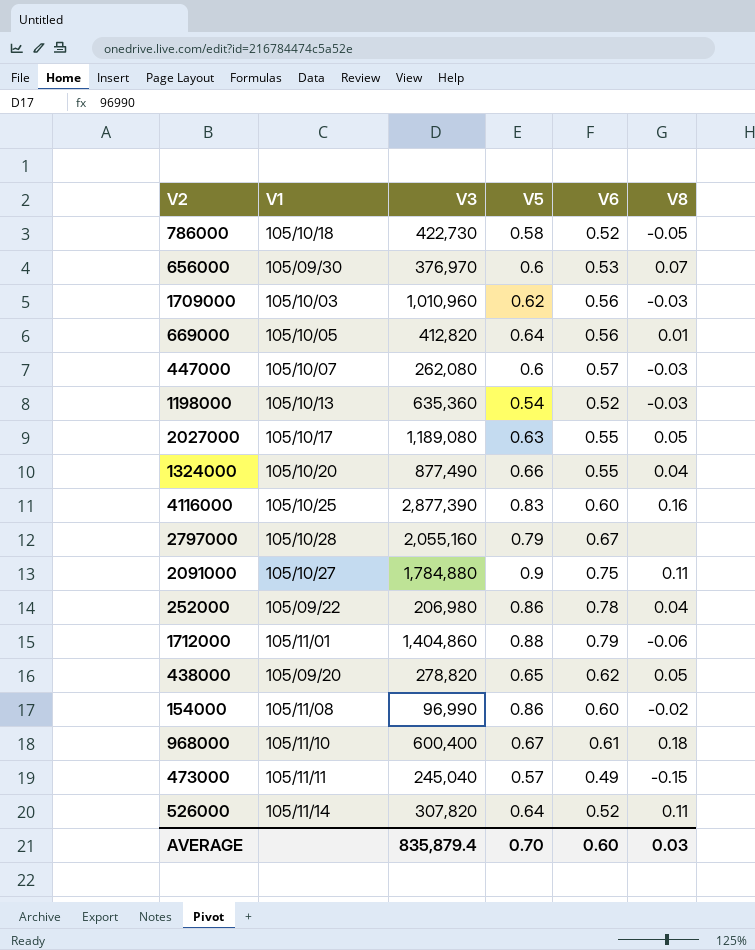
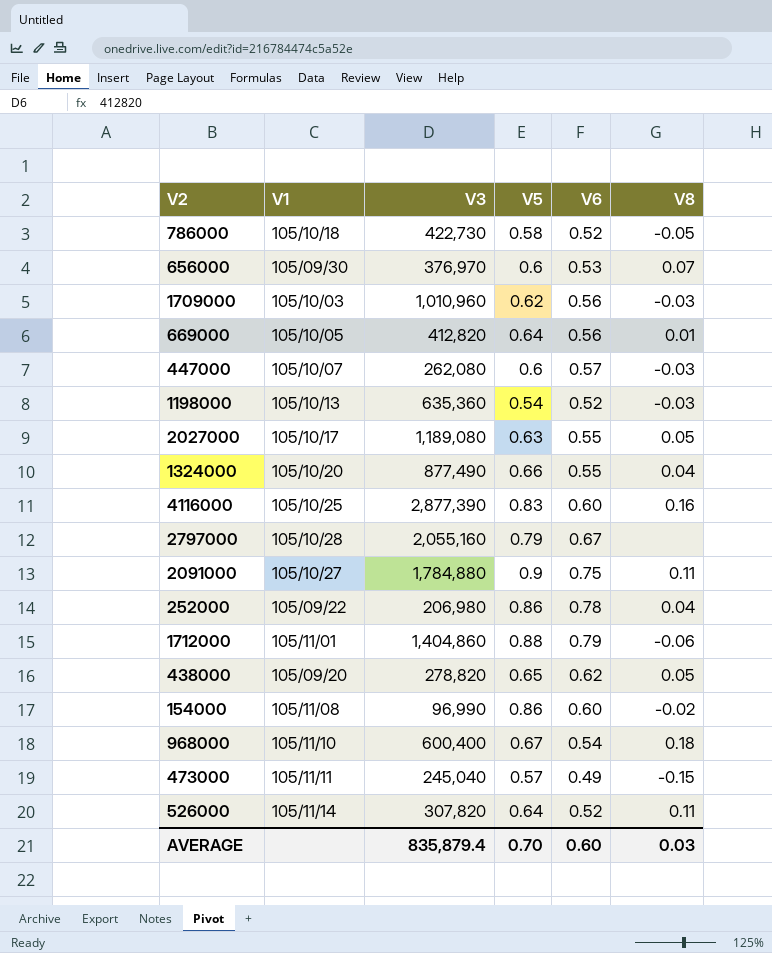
968000 | V6: 0.61 -> 0.54

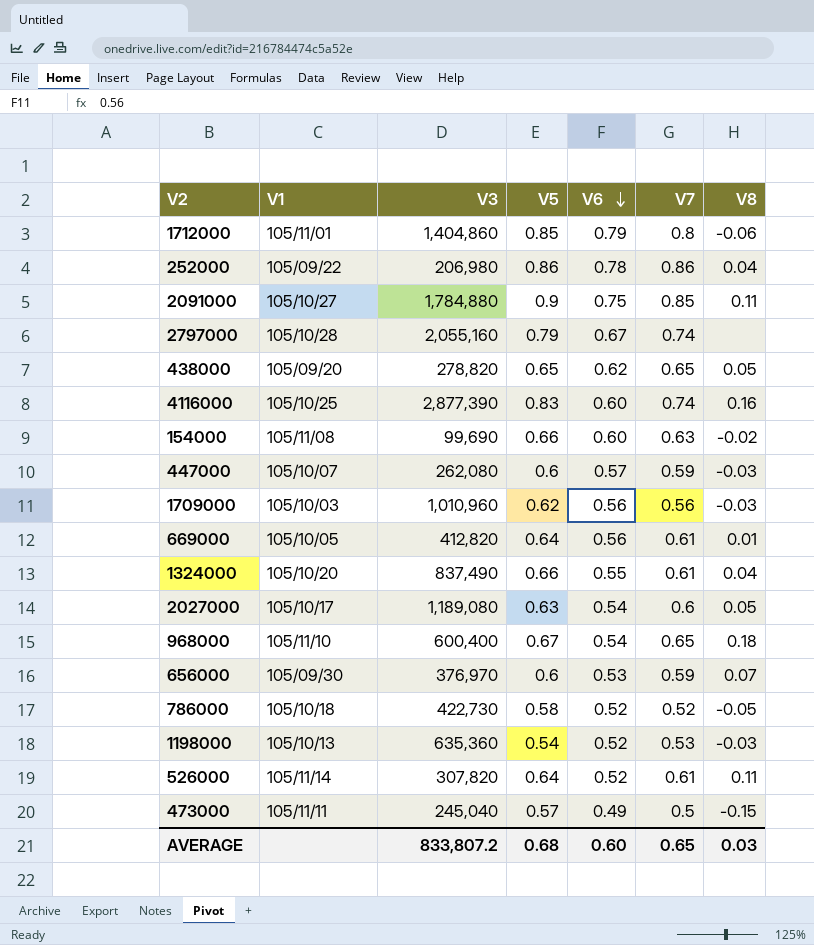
row order: none -> V6 descending
column V7 | position: none -> 6
1712000 | V5: 0.88 -> 0.85
154000 | V3: 96,990 -> 99,690
154000 | V5: 0.86 -> 0.66
1324000 | V3: 877,490 -> 837,490
2027000 | V6: 0.55 -> 0.54
AVERAGE | V3: 835,879.4 -> 833,807.2
AVERAGE | V5: 0.70 -> 0.68

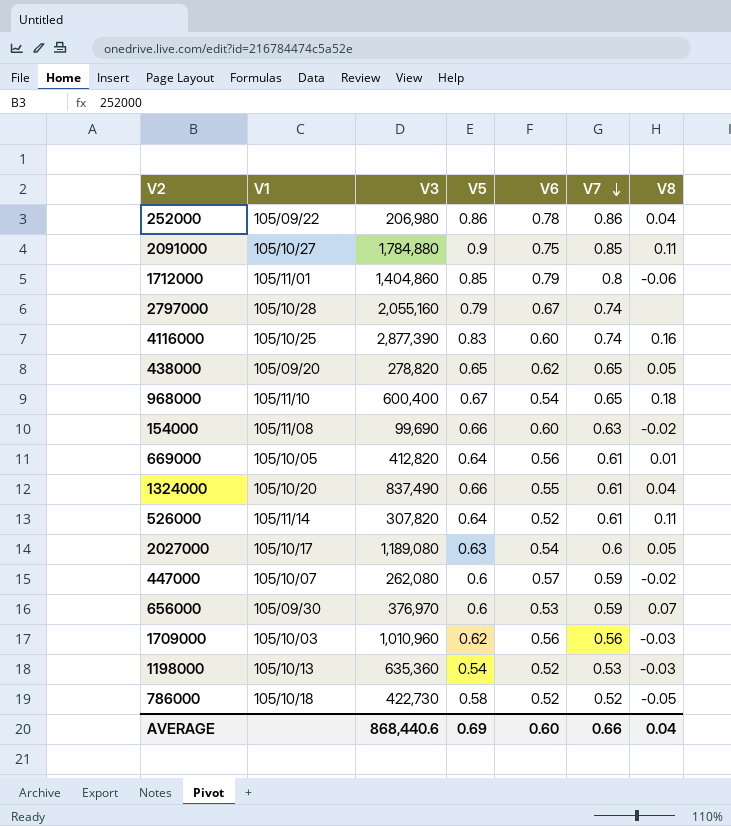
row order: V6 descending -> V7 descending
row 473000: 105/11/11 | 245,040 | 0.57 | 0.49 | 0.5 | -0.15 -> none
447000 | V8: -0.03 -> -0.02
AVERAGE | V3: 833,807.2 -> 868,440.6
AVERAGE | V5: 0.68 -> 0.69
AVERAGE | V7: 0.65 -> 0.66
AVERAGE | V8: 0.03 -> 0.04

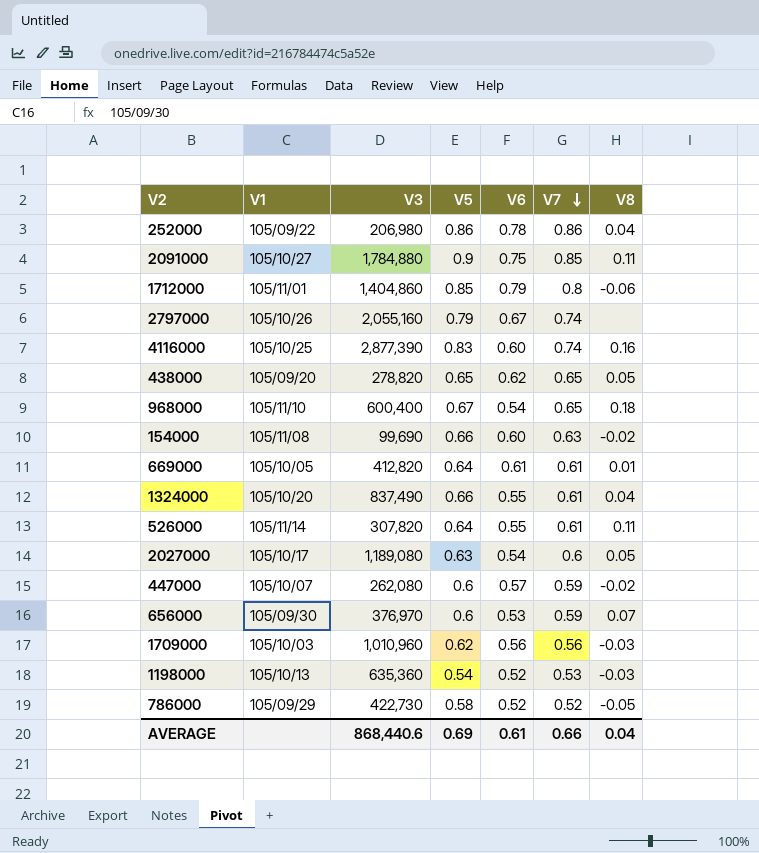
2797000 | V1: 105/10/28 -> 105/10/26
669000 | V6: 0.56 -> 0.61
526000 | V6: 0.52 -> 0.55
786000 | V1: 105/10/18 -> 105/09/29
AVERAGE | V6: 0.60 -> 0.61

